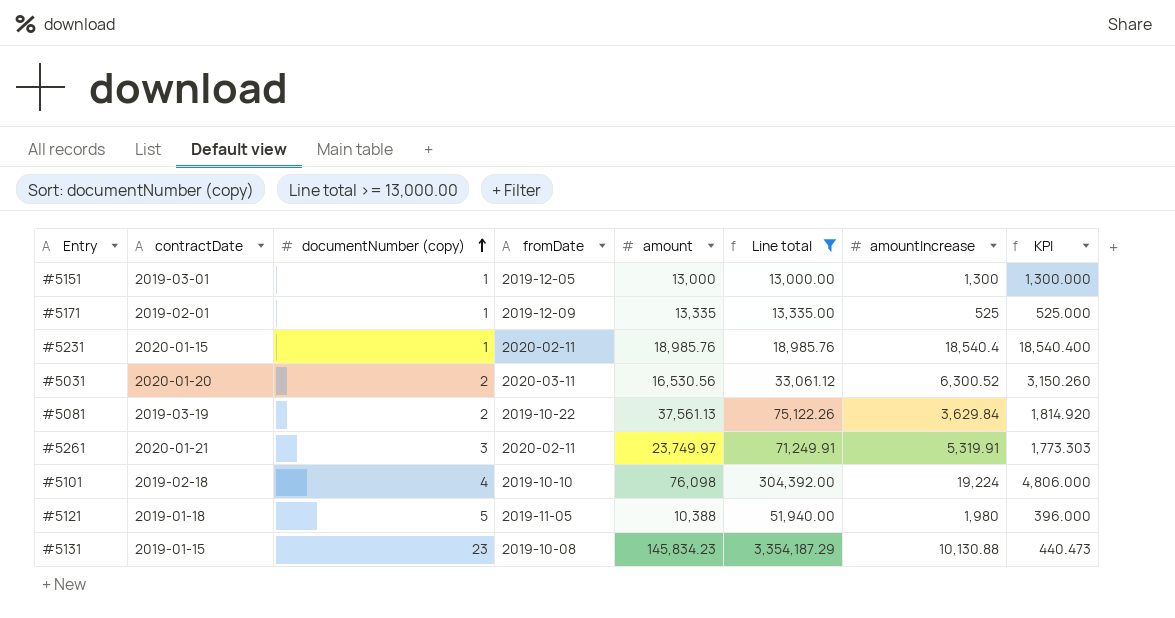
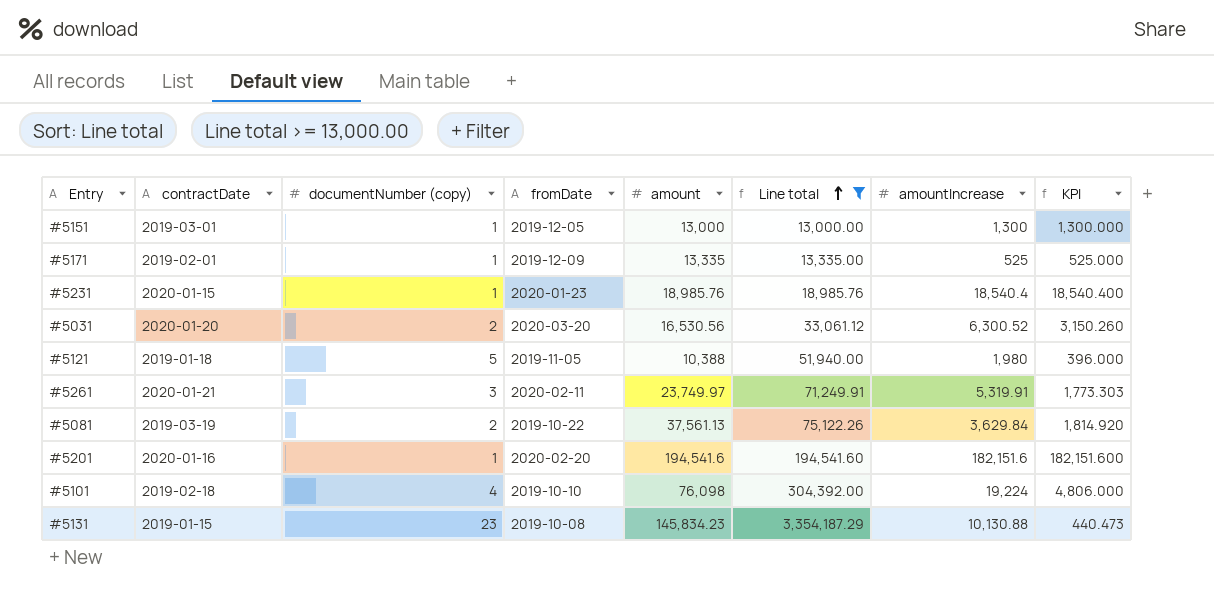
row order: documentNumber (copy) ascending -> Line total ascending
#5231 | fromDate: 2020-02-11 -> 2020-01-23
#5031 | fromDate: 2020-03-11 -> 2020-03-20
row #5201: none -> 2020-01-16 | 1 | 2020-02-20 | 194,541.6 | 194,541.60 | 182,151.6 | 182,151.600

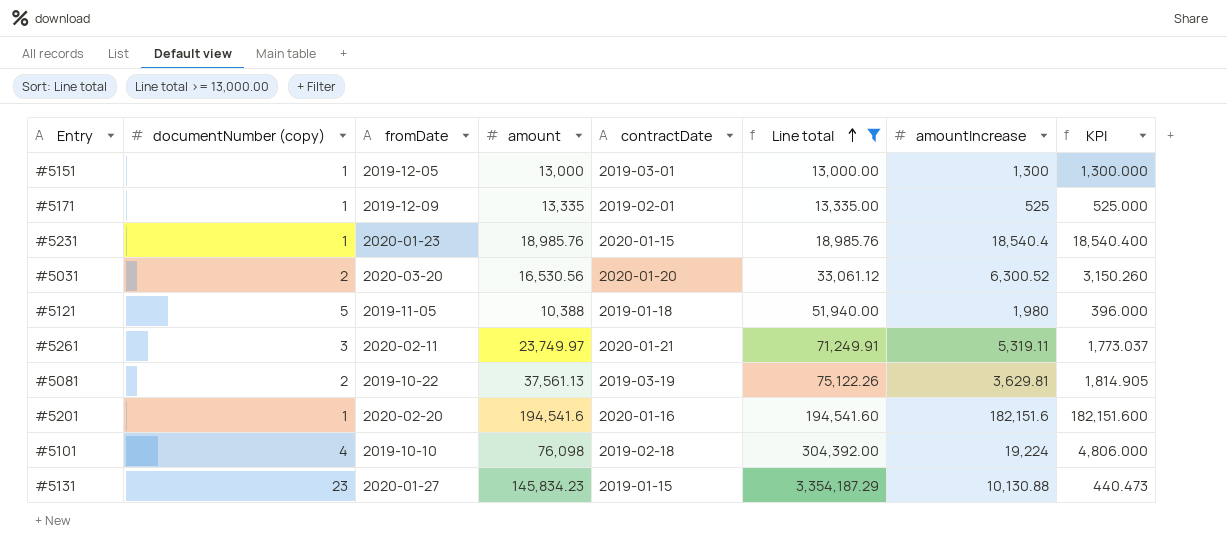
column contractDate | position: 2 -> 5
#5261 | amountIncrease: 5,319.91 -> 5,319.11
#5261 | KPI: 1,773.303 -> 1,773.037
#5081 | amountIncrease: 3,629.84 -> 3,629.81
#5081 | KPI: 1,814.920 -> 1,814.905
#5131 | fromDate: 2019-10-08 -> 2020-01-27

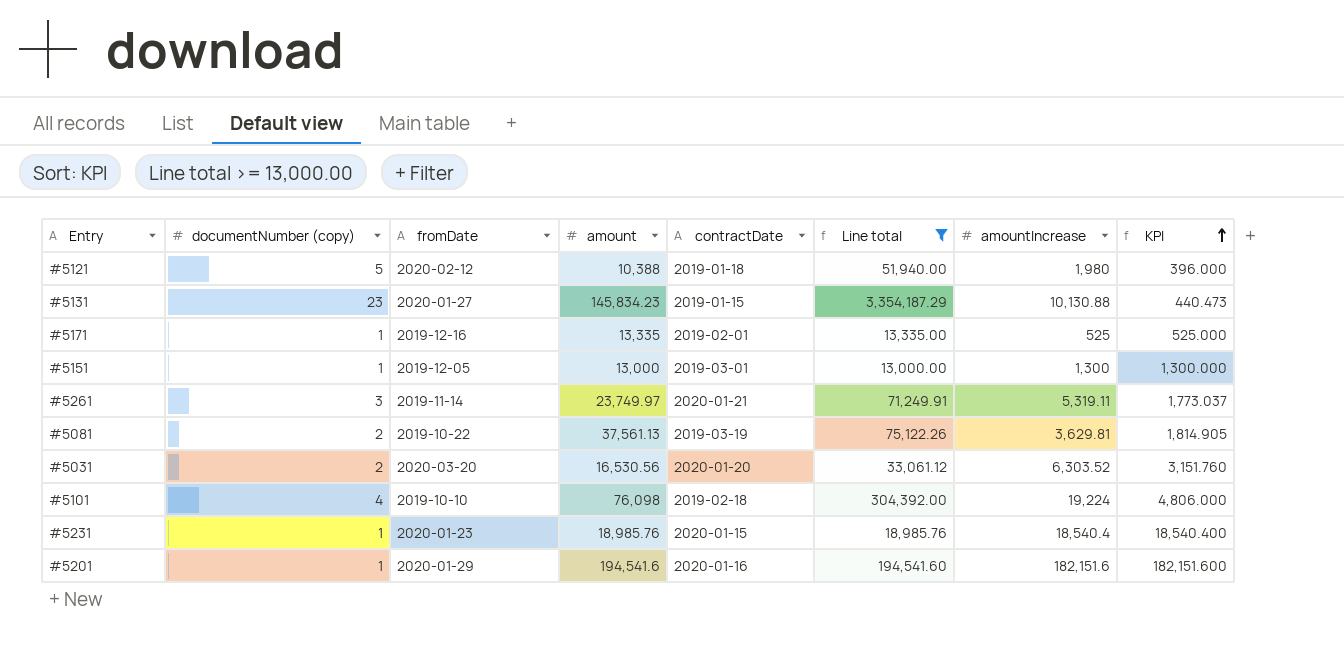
row order: Line total ascending -> KPI ascending
#5121 | fromDate: 2019-11-05 -> 2020-02-12
#5171 | fromDate: 2019-12-09 -> 2019-12-16
#5261 | fromDate: 2020-02-11 -> 2019-11-14
#5031 | amountIncrease: 6,300.52 -> 6,303.52
#5031 | KPI: 3,150.260 -> 3,151.760
#5201 | fromDate: 2020-02-20 -> 2020-01-29

